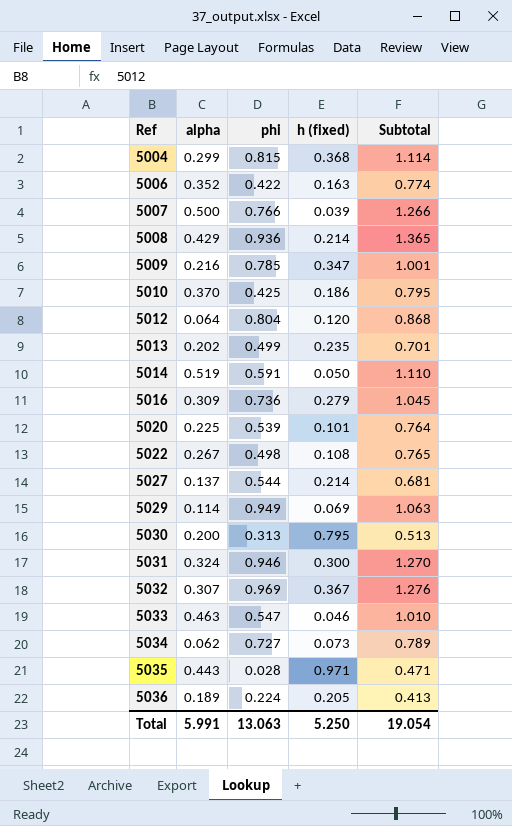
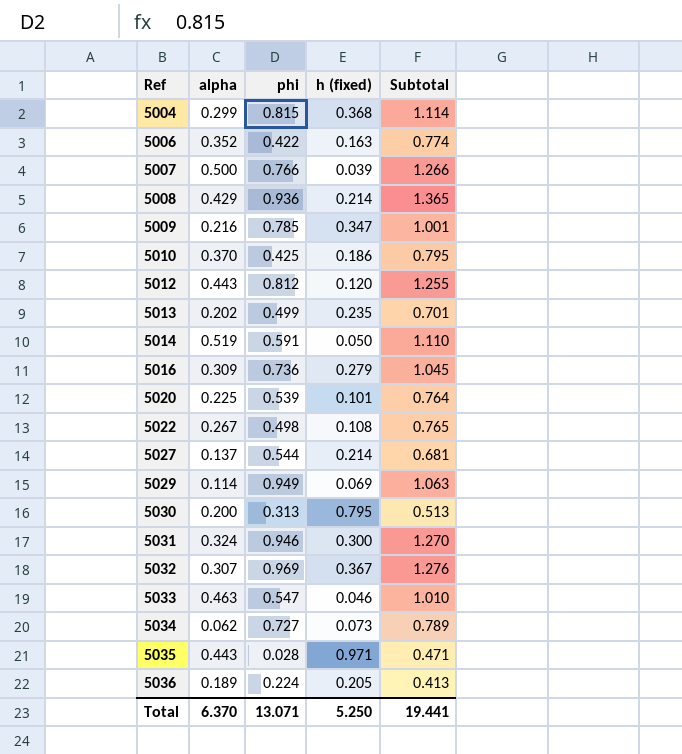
5012 | alpha: 0.064 -> 0.443
5012 | phi: 0.804 -> 0.812
5012 | Subtotal: 0.868 -> 1.255
Total | alpha: 5.991 -> 6.370
Total | phi: 13.063 -> 13.071
Total | Subtotal: 19.054 -> 19.441

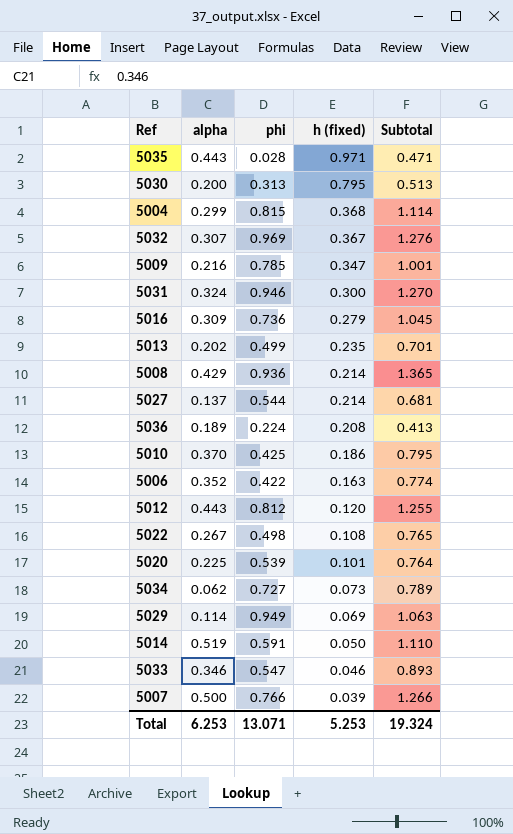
row order: Ref ascending -> h (fixed) descending
5036 | h (fixed): 0.205 -> 0.208
5033 | alpha: 0.463 -> 0.346
5033 | Subtotal: 1.010 -> 0.893
Total | alpha: 6.370 -> 6.253
Total | h (fixed): 5.250 -> 5.253
Total | Subtotal: 19.441 -> 19.324

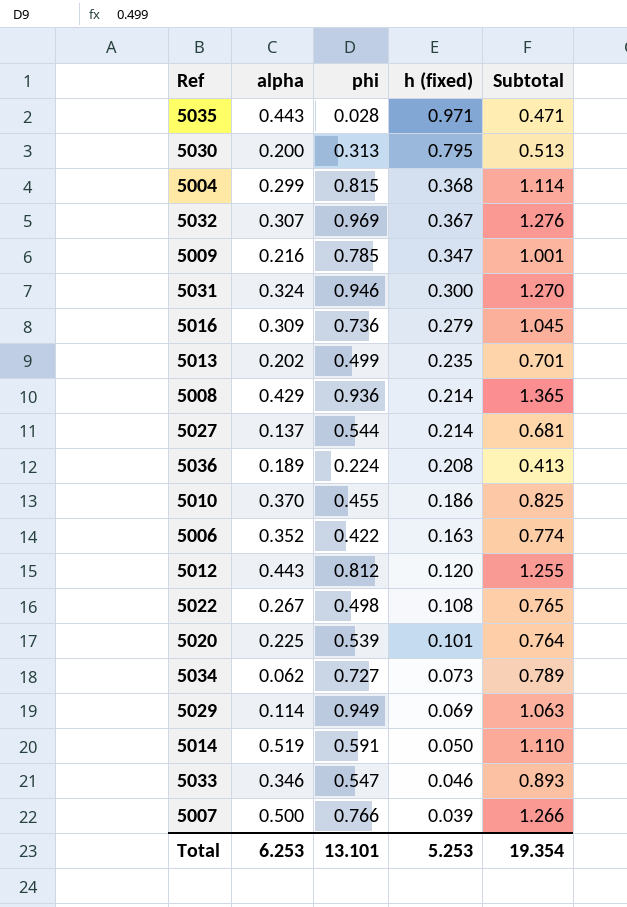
5010 | phi: 0.425 -> 0.455
5010 | Subtotal: 0.795 -> 0.825
Total | phi: 13.071 -> 13.101
Total | Subtotal: 19.324 -> 19.354

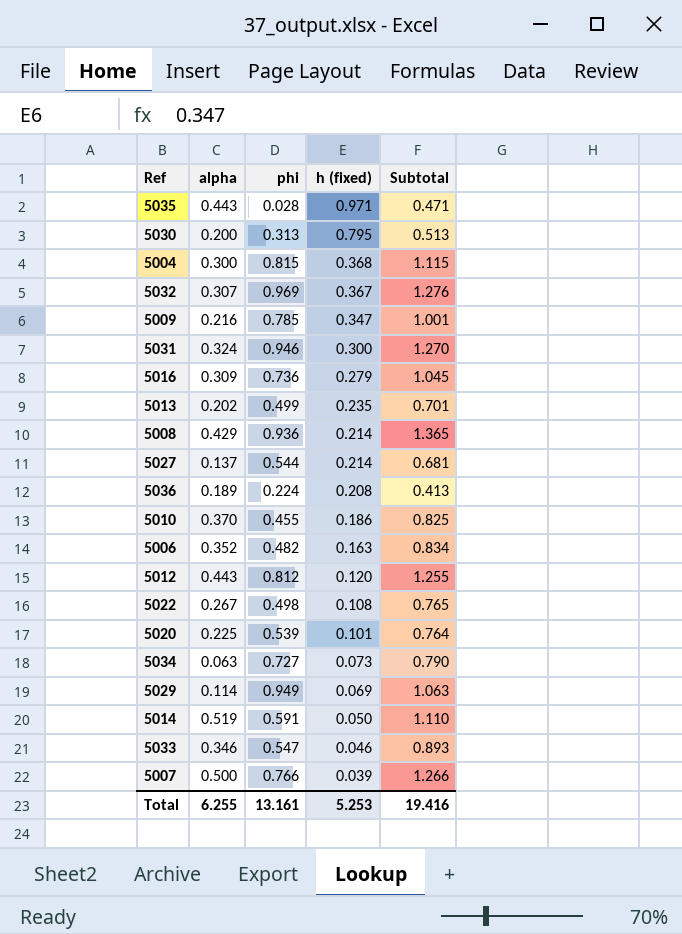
5004 | alpha: 0.299 -> 0.300
5004 | Subtotal: 1.114 -> 1.115
5006 | phi: 0.422 -> 0.482
5006 | Subtotal: 0.774 -> 0.834
5034 | alpha: 0.062 -> 0.063
5034 | Subtotal: 0.789 -> 0.790
Total | alpha: 6.253 -> 6.255
Total | phi: 13.101 -> 13.161
Total | Subtotal: 19.354 -> 19.416

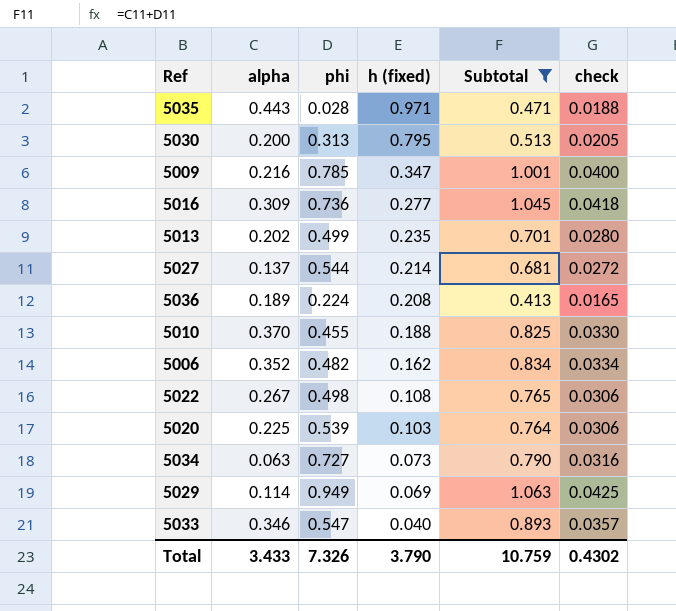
filter: none -> Subtotal <= 1.063
column check | formula: none -> [Subtotal] * 0.04
5016 | h (fixed): 0.279 -> 0.277
5010 | h (fixed): 0.186 -> 0.188
5006 | h (fixed): 0.163 -> 0.162
5020 | h (fixed): 0.101 -> 0.103
5033 | h (fixed): 0.046 -> 0.040
Total | alpha: 6.255 -> 3.433
Total | phi: 13.161 -> 7.326
Total | h (fixed): 5.253 -> 3.790
Total | Subtotal: 19.416 -> 10.759

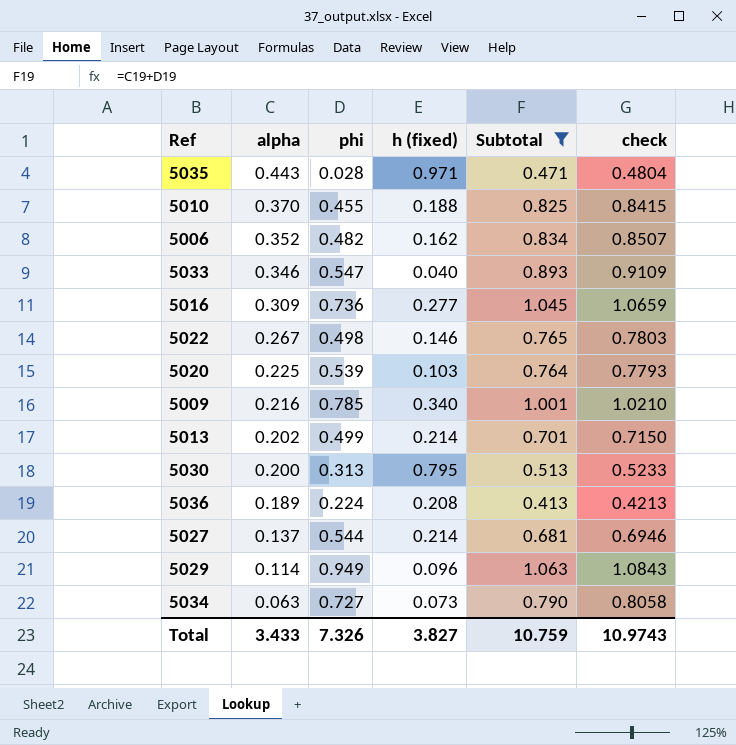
row order: h (fixed) descending -> alpha descending
column check | formula: [Subtotal] * 0.04 -> [Subtotal] * 1.02
5022 | h (fixed): 0.108 -> 0.146
5009 | h (fixed): 0.347 -> 0.340
5013 | h (fixed): 0.235 -> 0.214
5029 | h (fixed): 0.069 -> 0.096
Total | h (fixed): 3.790 -> 3.827
Total | check: 0.4302 -> 10.9743

